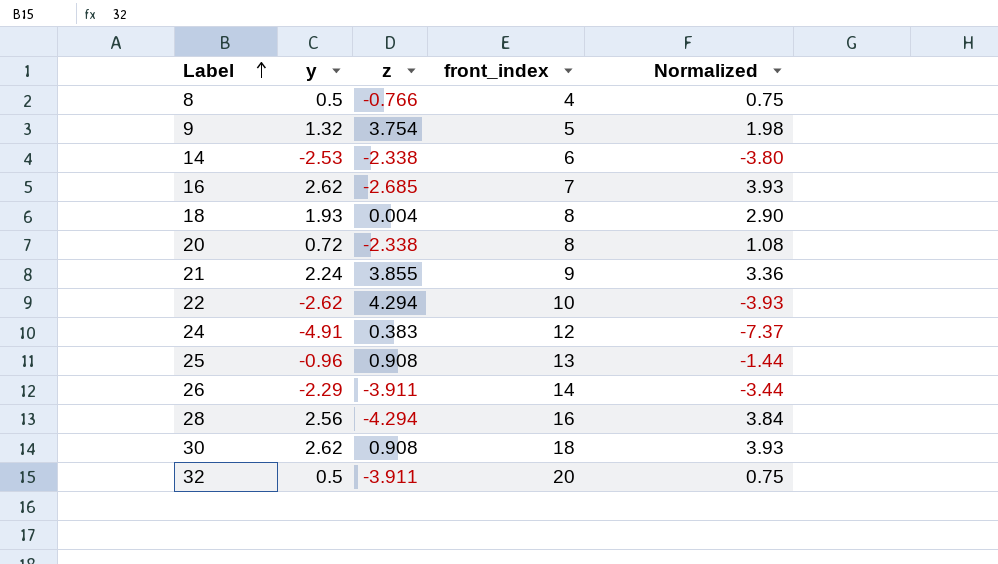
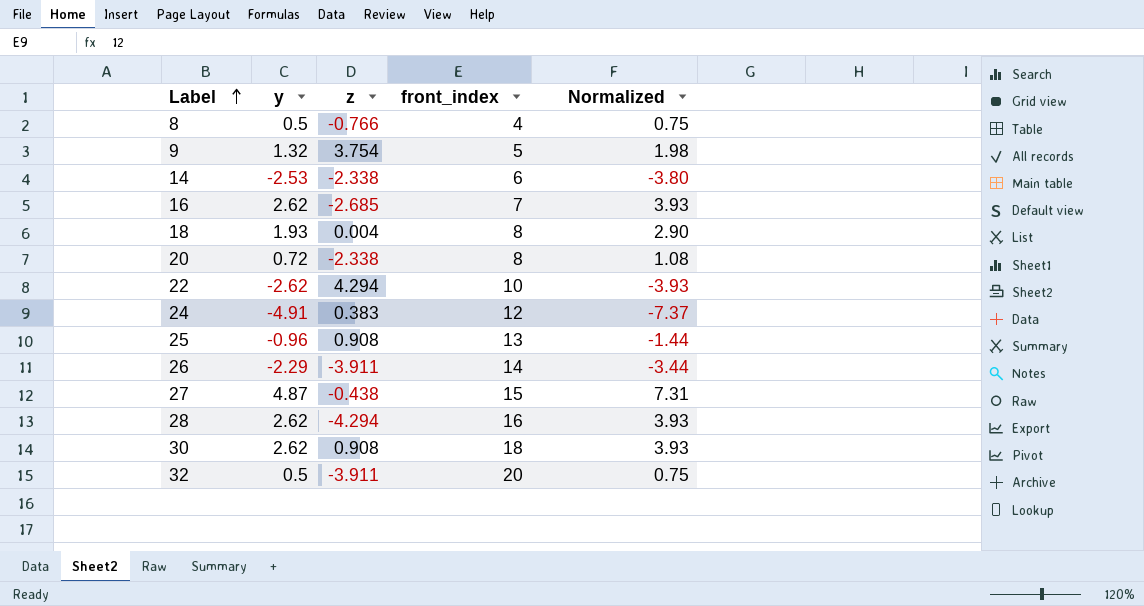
row 21: 2.24 | 3.855 | 9 | 3.36 -> none
row 27: none -> 4.87 | -0.438 | 15 | 7.31
28 | y: 2.56 -> 2.62
28 | Normalized: 3.84 -> 3.93

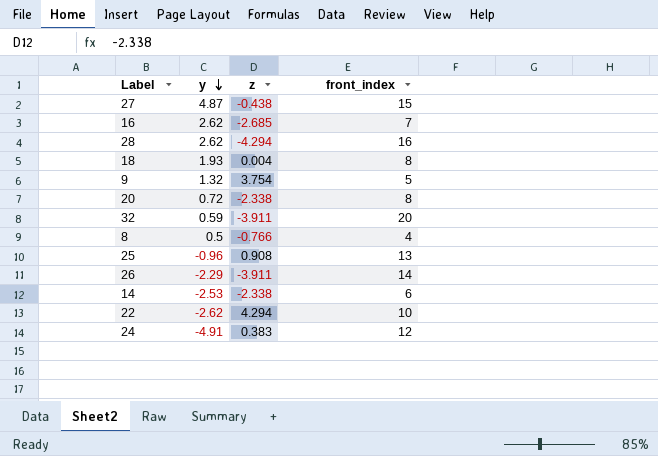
row order: Label ascending -> y descending
column Normalized | formula: [y] * 1.5 -> none
row 30: 2.62 | 0.908 | 18 | 3.93 -> none
32 | y: 0.5 -> 0.59

